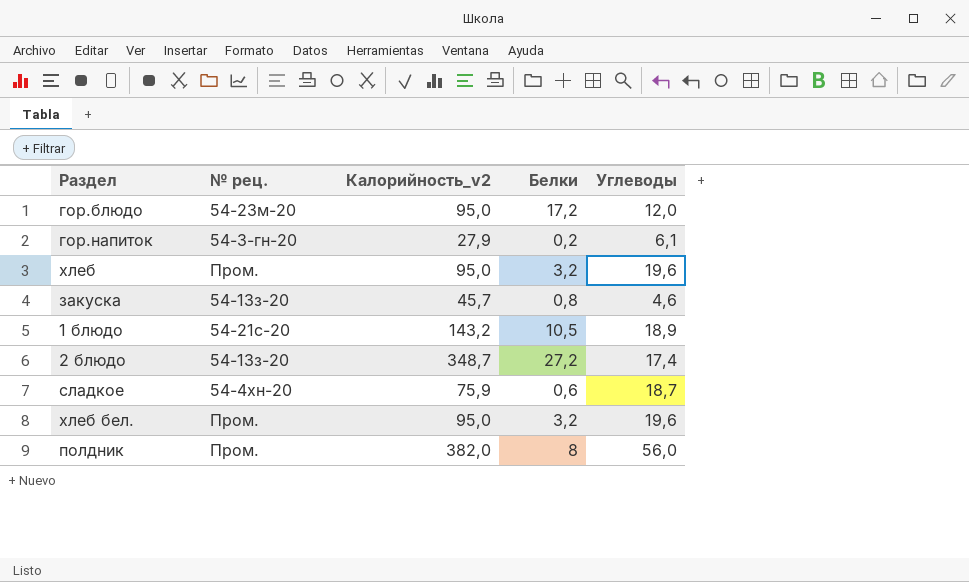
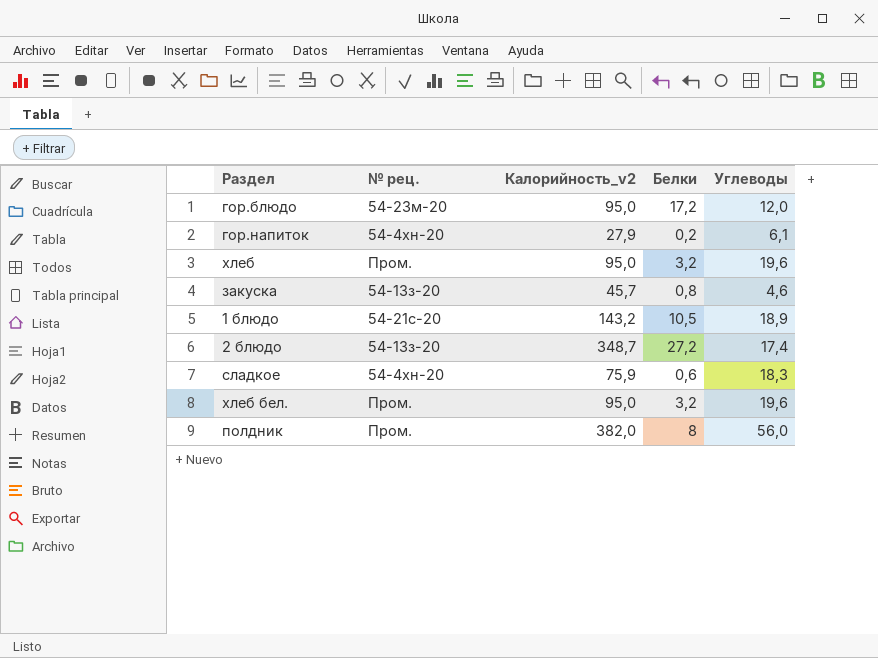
гор.напиток | № рец.: 54-3-гн-20 -> 54-4хн-20
сладкое | Углеводы: 18,7 -> 18,3

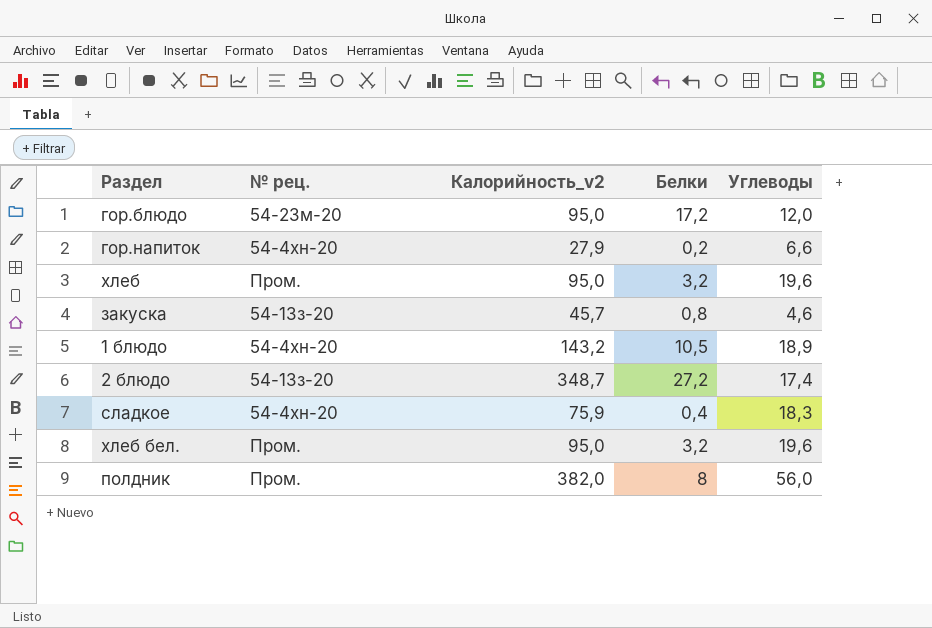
гор.напиток | Углеводы: 6,1 -> 6,6
1 блюдо | № рец.: 54-21с-20 -> 54-4хн-20
сладкое | Белки: 0,6 -> 0,4

